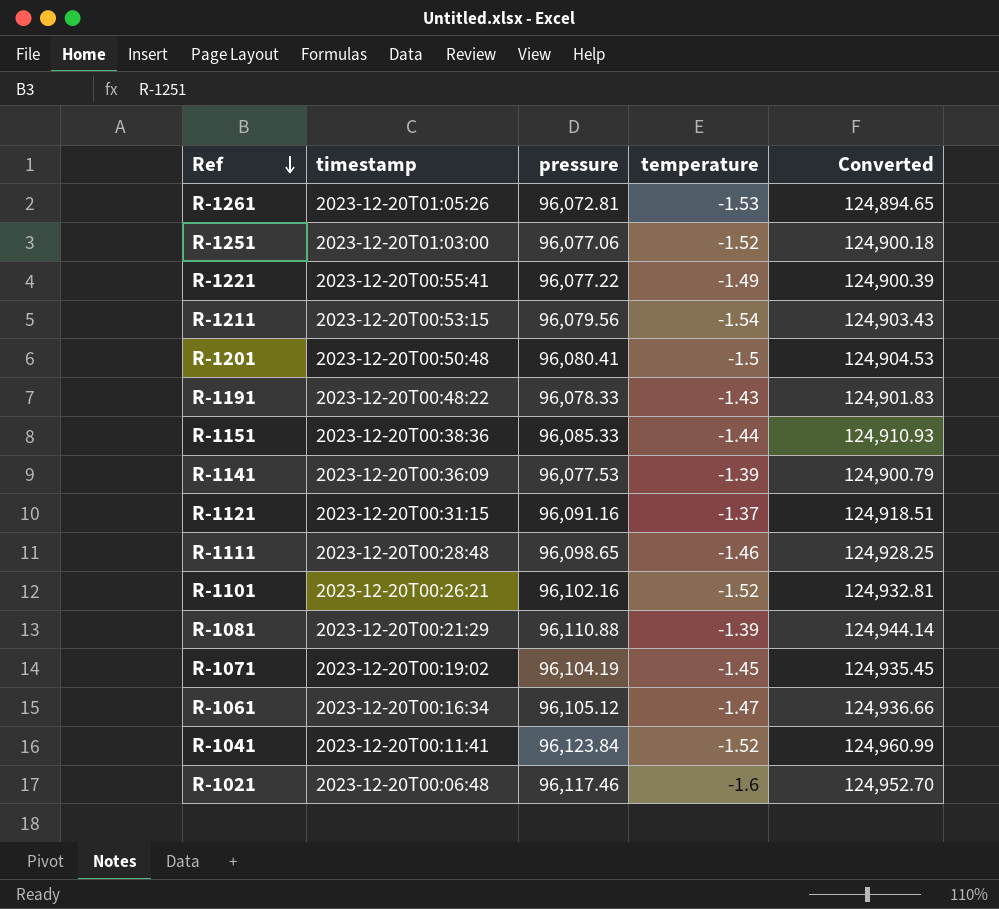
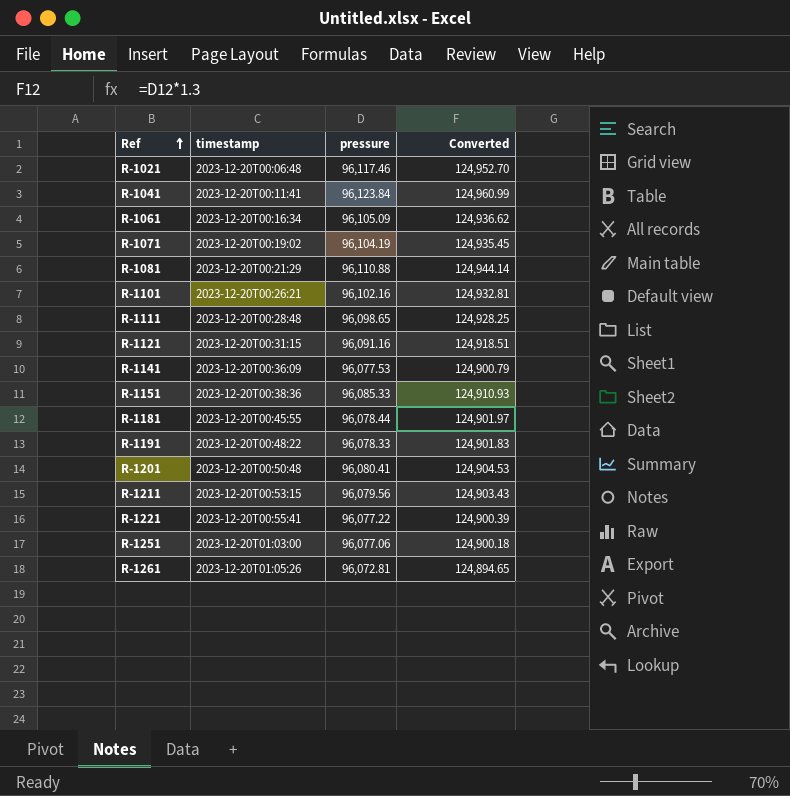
row order: Ref descending -> Ref ascending
column temperature | position: 4 -> none
R-1061 | pressure: 96,105.12 -> 96,105.09
R-1061 | Converted: 124,936.66 -> 124,936.62
row R-1181: none -> 2023-12-20T00:45:55 | 96,078.44 | 124,901.97

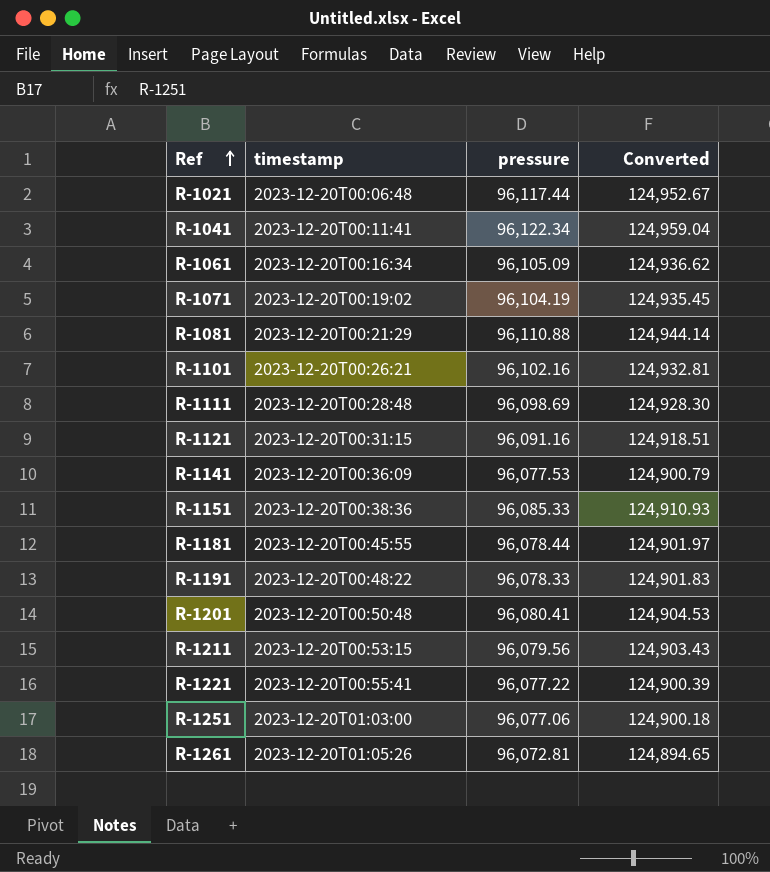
R-1021 | pressure: 96,117.46 -> 96,117.44
R-1021 | Converted: 124,952.70 -> 124,952.67
R-1041 | pressure: 96,123.84 -> 96,122.34
R-1041 | Converted: 124,960.99 -> 124,959.04
R-1111 | pressure: 96,098.65 -> 96,098.69
R-1111 | Converted: 124,928.25 -> 124,928.30

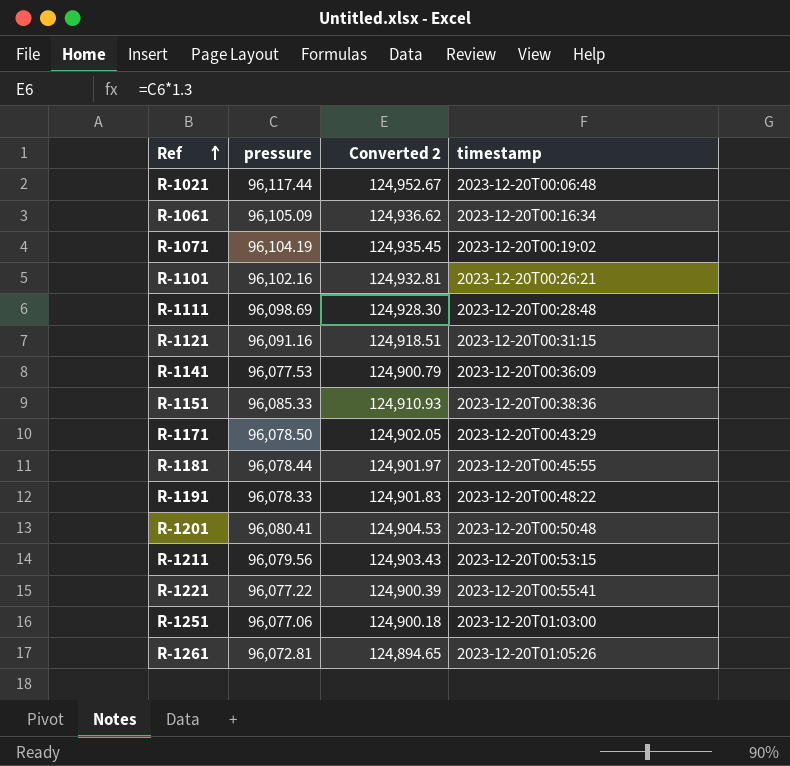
column name: Converted -> Converted 2
column timestamp | position: 2 -> 4
row R-1041: 2023-12-20T00:11:41 | 96,122.34 | 124,959.04 -> none
row R-1081: 2023-12-20T00:21:29 | 96,110.88 | 124,944.14 -> none
row R-1171: none -> 96,078.50 | 124,902.05 | 2023-12-20T00:43:29

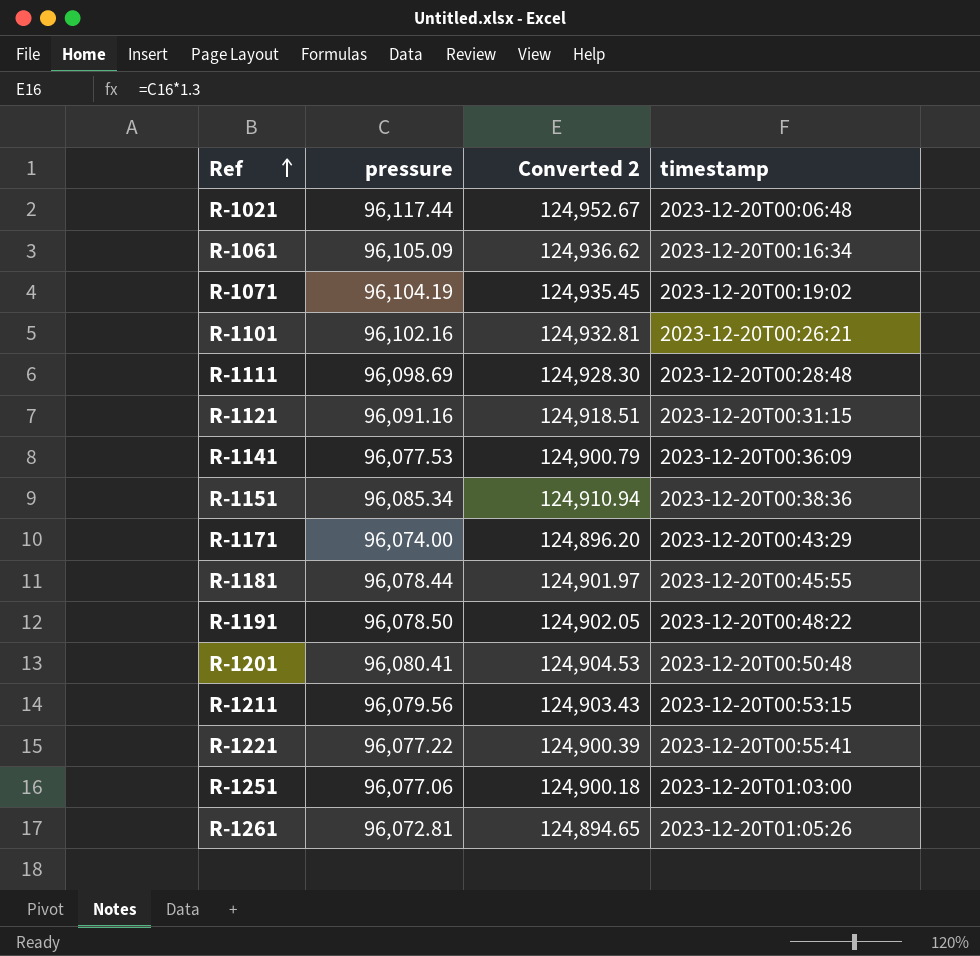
R-1151 | pressure: 96,085.33 -> 96,085.34
R-1151 | Converted 2: 124,910.93 -> 124,910.94
R-1171 | pressure: 96,078.50 -> 96,074.00
R-1171 | Converted 2: 124,902.05 -> 124,896.20
R-1191 | pressure: 96,078.33 -> 96,078.50
R-1191 | Converted 2: 124,901.83 -> 124,902.05

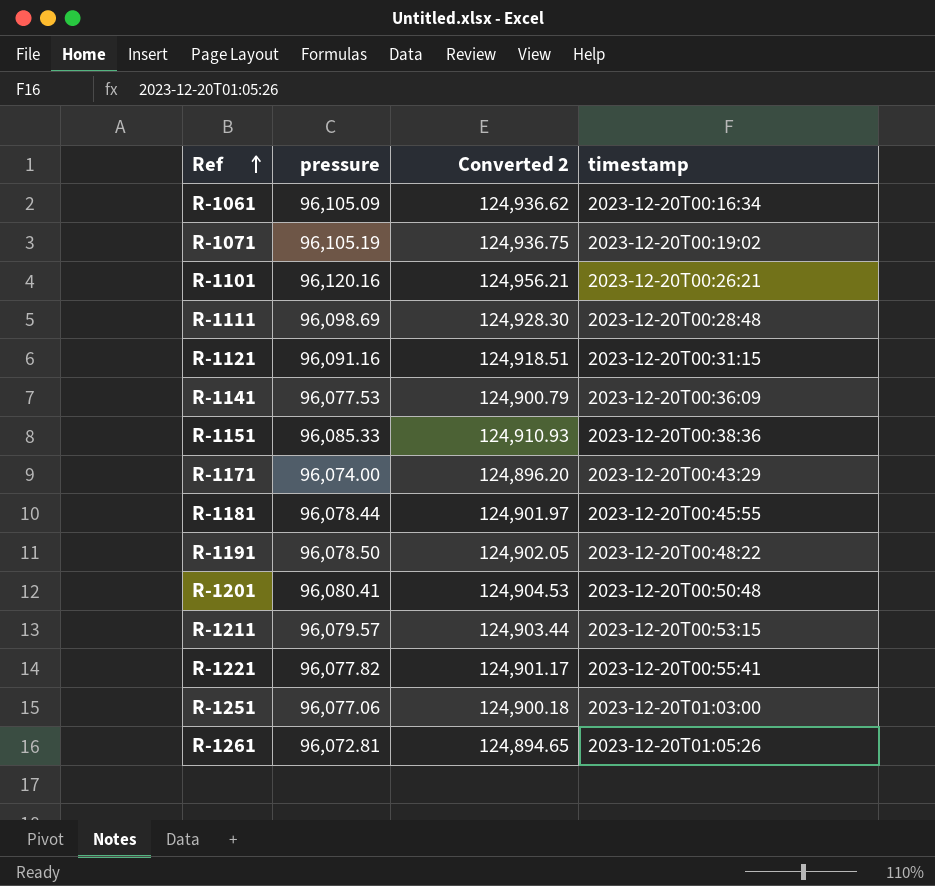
row R-1021: 96,117.44 | 124,952.67 | 2023-12-20T00:06:48 -> none
R-1071 | pressure: 96,104.19 -> 96,105.19
R-1071 | Converted 2: 124,935.45 -> 124,936.75
R-1101 | pressure: 96,102.16 -> 96,120.16
R-1101 | Converted 2: 124,932.81 -> 124,956.21
R-1151 | pressure: 96,085.34 -> 96,085.33
R-1151 | Converted 2: 124,910.94 -> 124,910.93
R-1211 | pressure: 96,079.56 -> 96,079.57
R-1211 | Converted 2: 124,903.43 -> 124,903.44
R-1221 | pressure: 96,077.22 -> 96,077.82
R-1221 | Converted 2: 124,900.39 -> 124,901.17

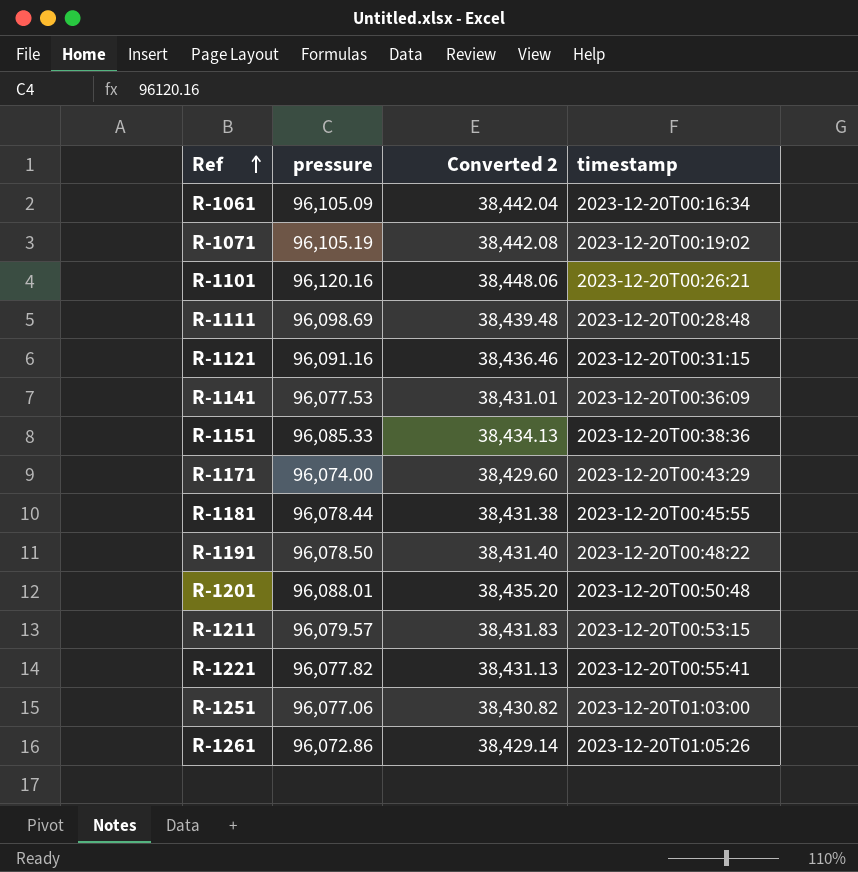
column Converted 2 | formula: [pressure] * 1.3 -> [pressure] * 0.4
R-1201 | pressure: 96,080.41 -> 96,088.01
R-1261 | pressure: 96,072.81 -> 96,072.86

